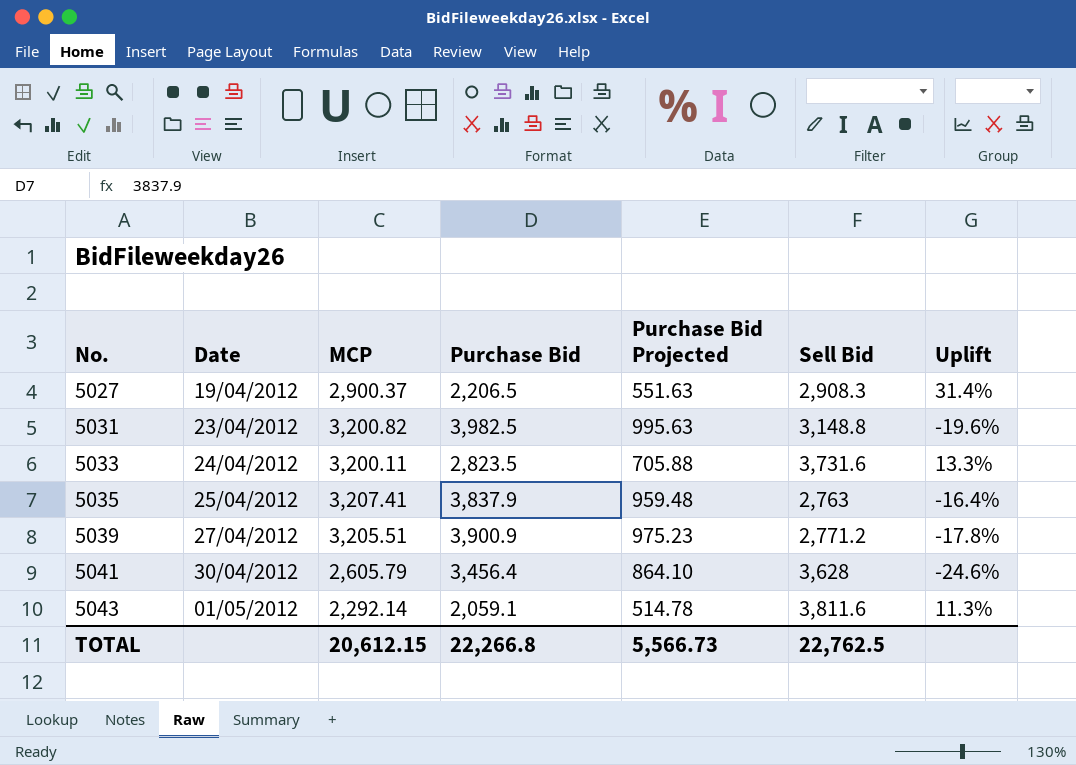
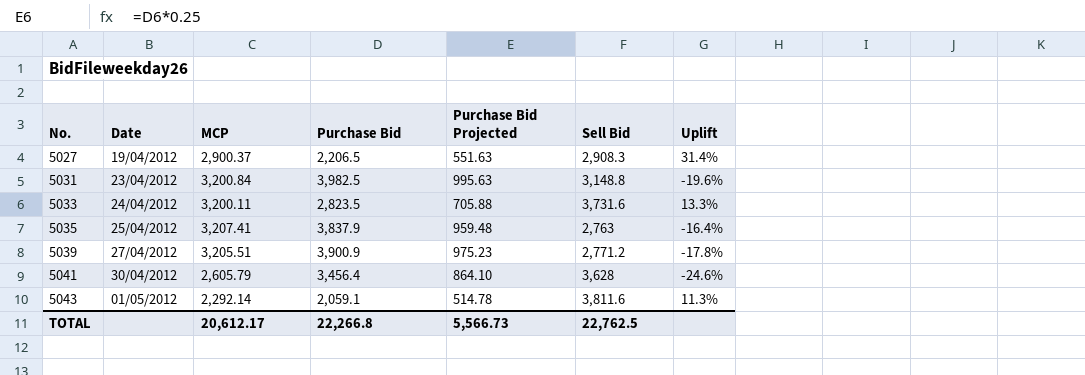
5031 | MCP: 3,200.82 -> 3,200.84
TOTAL | MCP: 20,612.15 -> 20,612.17

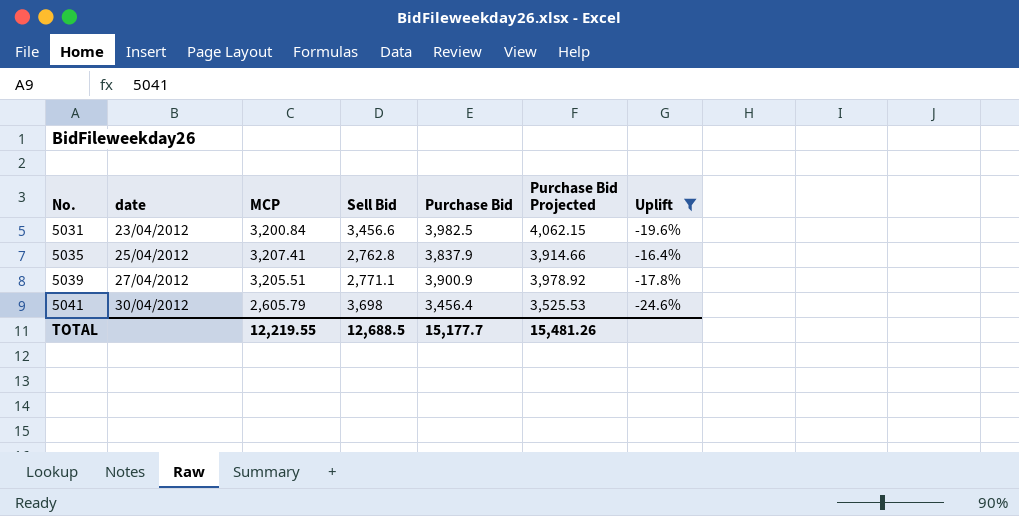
filter: none -> Uplift <= -16.4%
column name: Date -> date
column Sell Bid | position: 6 -> 4
column Purchase Bid Projected | formula: [Purchase Bid] * 0.25 -> [Purchase Bid] * 1.02
5031 | Sell Bid: 3,148.8 -> 3,456.6
5035 | Sell Bid: 2,763 -> 2,762.8
5039 | Sell Bid: 2,771.2 -> 2,771.1
5041 | Sell Bid: 3,628 -> 3,698
TOTAL | MCP: 20,612.17 -> 12,219.55
TOTAL | Sell Bid: 22,762.5 -> 12,688.5
TOTAL | Purchase Bid: 22,266.8 -> 15,177.7
TOTAL | Purchase Bid Projected: 5,566.73 -> 15,481.26

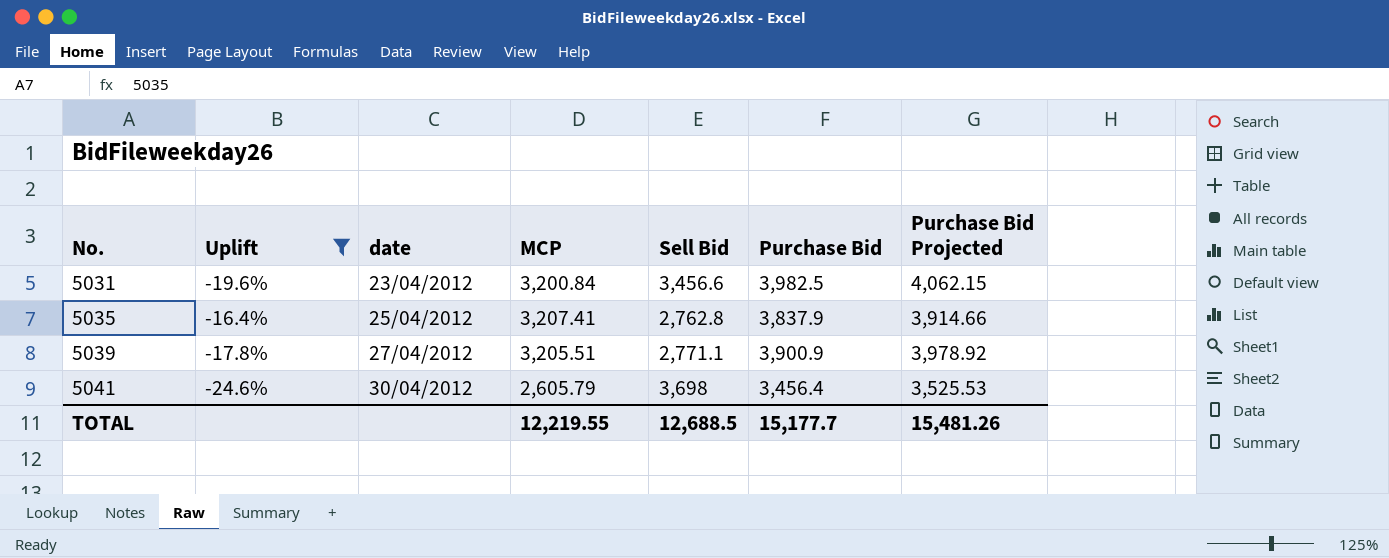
column Uplift | position: 7 -> 2

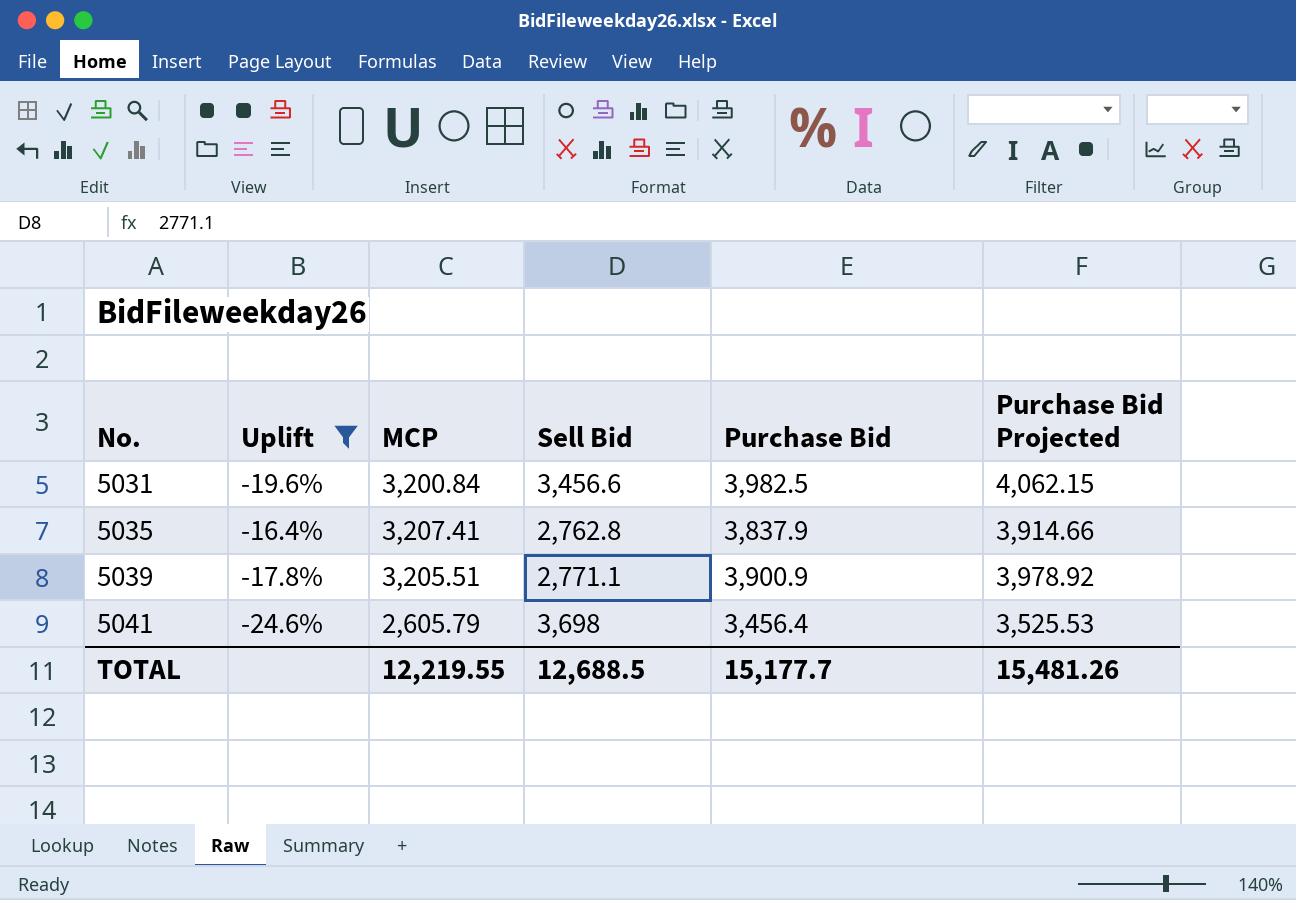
column date | position: 3 -> none

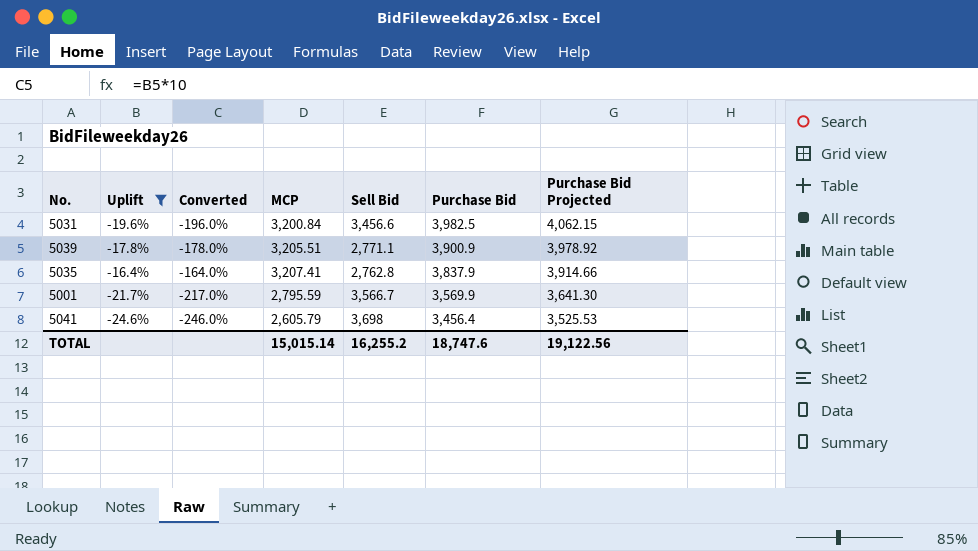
row order: No. ascending -> Purchase Bid descending
column Converted | formula: none -> [Uplift] * 10
row 5001: none -> -21.7% | -217.0% | 2,795.59 | 3,566.7 | 3,569.9 | 3,641.30
TOTAL | MCP: 12,219.55 -> 15,015.14
TOTAL | Sell Bid: 12,688.5 -> 16,255.2
TOTAL | Purchase Bid: 15,177.7 -> 18,747.6
TOTAL | Purchase Bid Projected: 15,481.26 -> 19,122.56

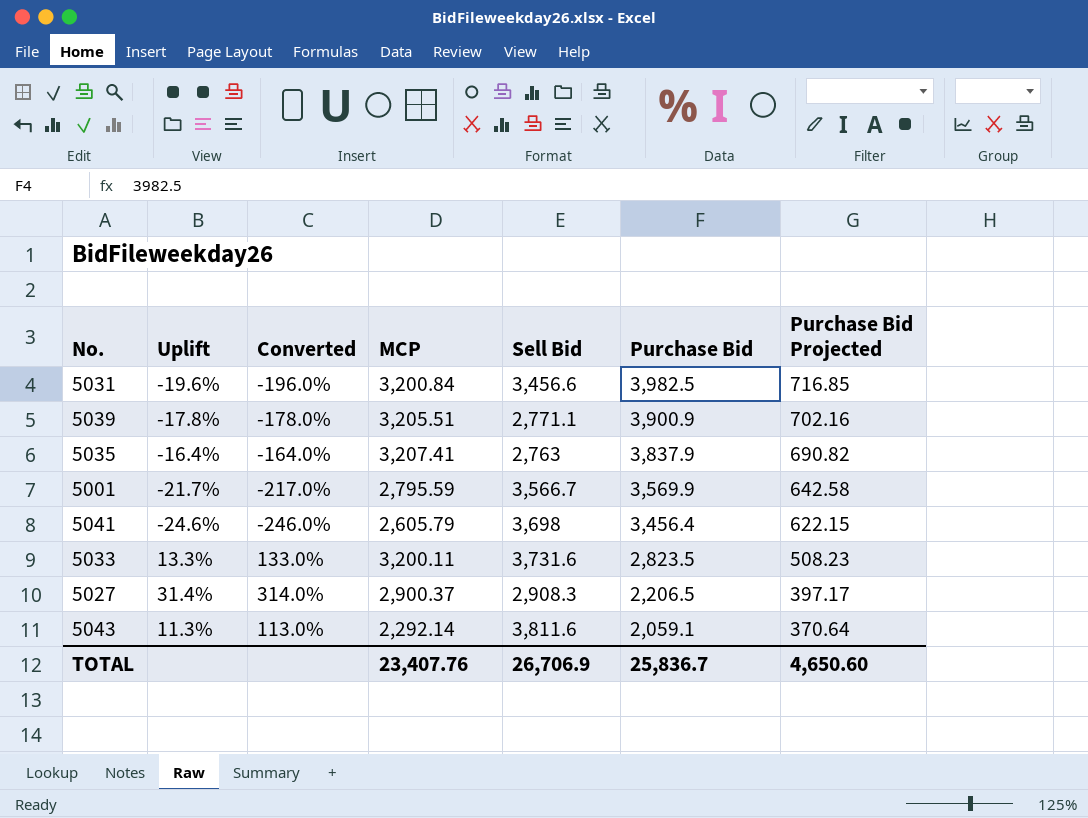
filter: Uplift <= -16.4% -> none
column Purchase Bid Projected | formula: [Purchase Bid] * 1.02 -> [Purchase Bid] * 0.18
5035 | Sell Bid: 2,762.8 -> 2,763
TOTAL | MCP: 15,015.14 -> 23,407.76
TOTAL | Sell Bid: 16,255.2 -> 26,706.9
TOTAL | Purchase Bid: 18,747.6 -> 25,836.7
TOTAL | Purchase Bid Projected: 19,122.56 -> 4,650.60

